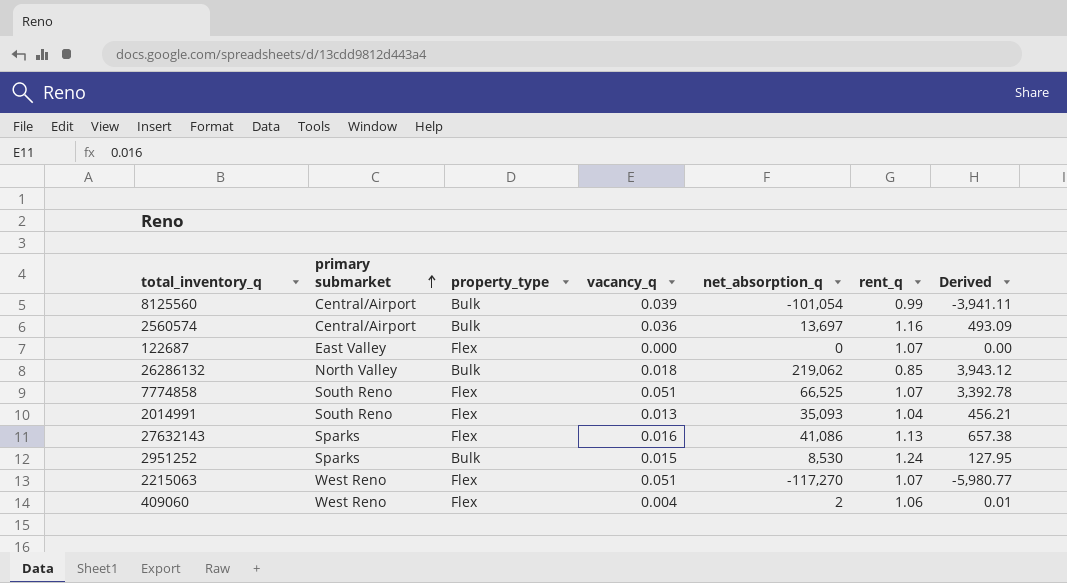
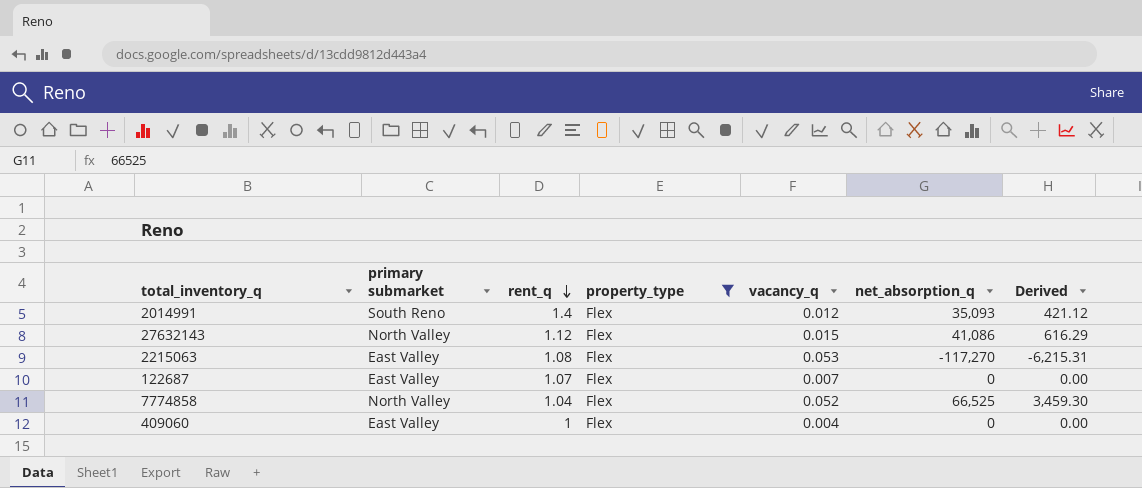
filter: none -> property_type = Flex
row order: primary submarket ascending -> rent_q descending
column rent_q | position: 6 -> 3
2014991 | rent_q: 1.04 -> 1.4
2014991 | vacancy_q: 0.013 -> 0.012
2014991 | Derived: 456.21 -> 421.12
27632143 | primary submarket: Sparks -> North Valley
27632143 | rent_q: 1.13 -> 1.12
27632143 | vacancy_q: 0.016 -> 0.015
27632143 | Derived: 657.38 -> 616.29
2215063 | primary submarket: West Reno -> East Valley
2215063 | rent_q: 1.07 -> 1.08
2215063 | vacancy_q: 0.051 -> 0.053
2215063 | Derived: -5,980.77 -> -6,215.31
122687 | vacancy_q: 0.000 -> 0.007
7774858 | primary submarket: South Reno -> North Valley
7774858 | rent_q: 1.07 -> 1.04
7774858 | vacancy_q: 0.051 -> 0.052
7774858 | Derived: 3,392.78 -> 3,459.30
409060 | primary submarket: West Reno -> East Valley
409060 | rent_q: 1.06 -> 1
409060 | net_absorption_q: 2 -> 0
409060 | Derived: 0.01 -> 0.00

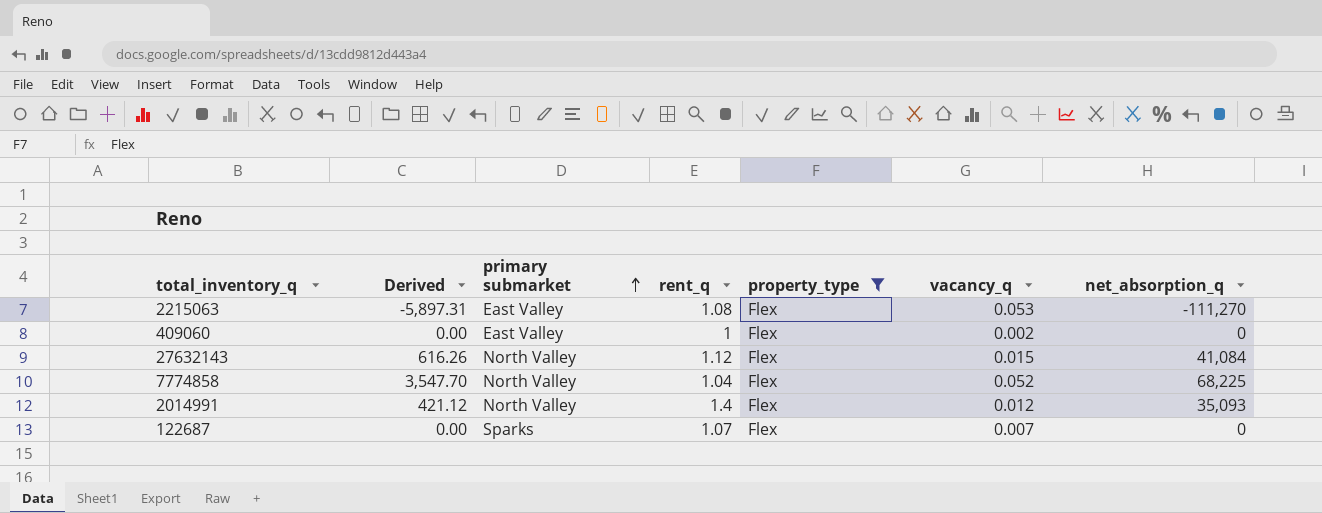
row order: rent_q descending -> primary submarket ascending
column Derived | position: 7 -> 2
2215063 | Derived: -6,215.31 -> -5,897.31
2215063 | net_absorption_q: -117,270 -> -111,270
409060 | vacancy_q: 0.004 -> 0.002
27632143 | Derived: 616.29 -> 616.26
27632143 | net_absorption_q: 41,086 -> 41,084
7774858 | Derived: 3,459.30 -> 3,547.70
7774858 | net_absorption_q: 66,525 -> 68,225
2014991 | primary submarket: South Reno -> North Valley
122687 | primary submarket: East Valley -> Sparks

